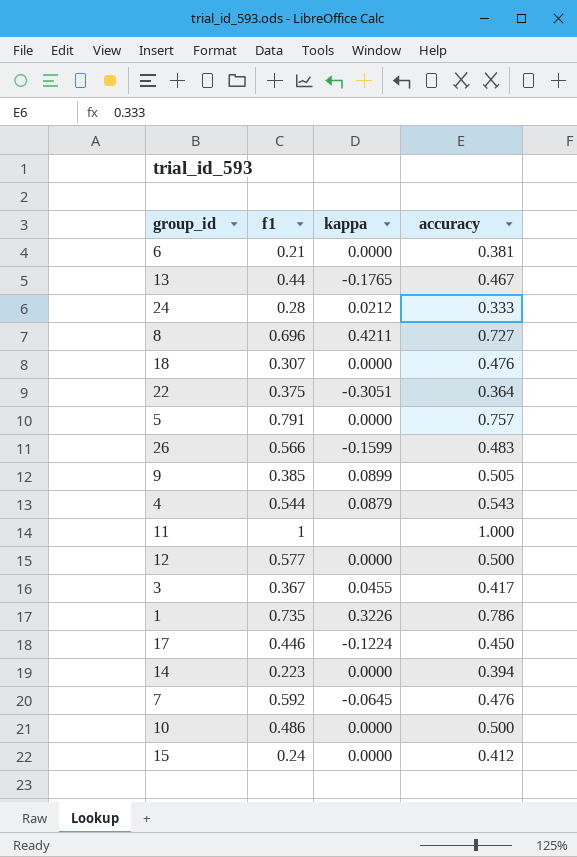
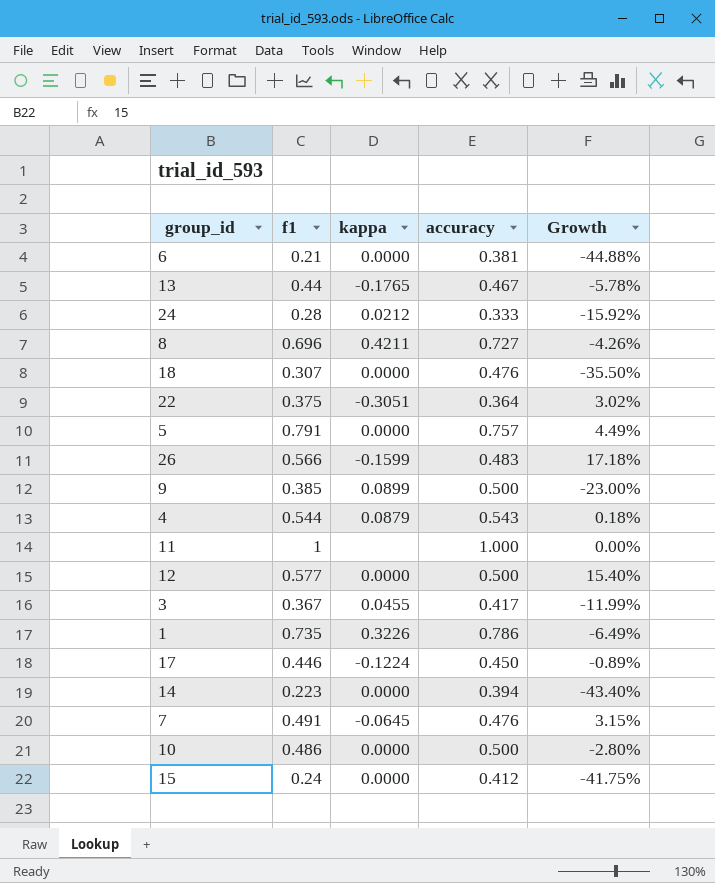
column Growth | formula: none -> ([f1] - [accuracy]) / [accuracy]
9 | accuracy: 0.505 -> 0.500
7 | f1: 0.592 -> 0.491

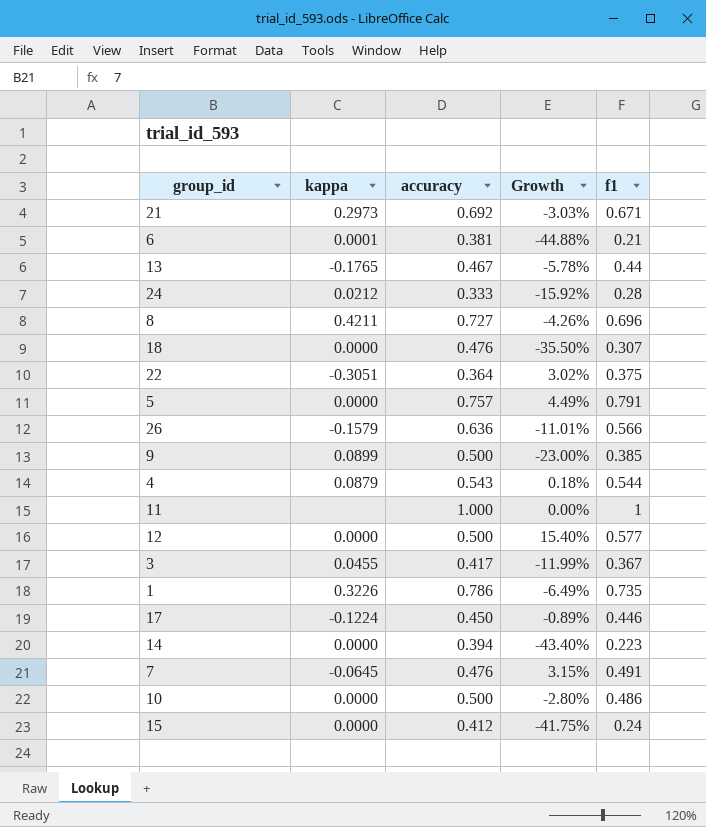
column f1 | position: 2 -> 5
row 21: none -> 0.2973 | 0.692 | -3.03% | 0.671
6 | kappa: 0.0000 -> 0.0001
26 | kappa: -0.1599 -> -0.1579
26 | accuracy: 0.483 -> 0.636
26 | Growth: 17.18% -> -11.01%

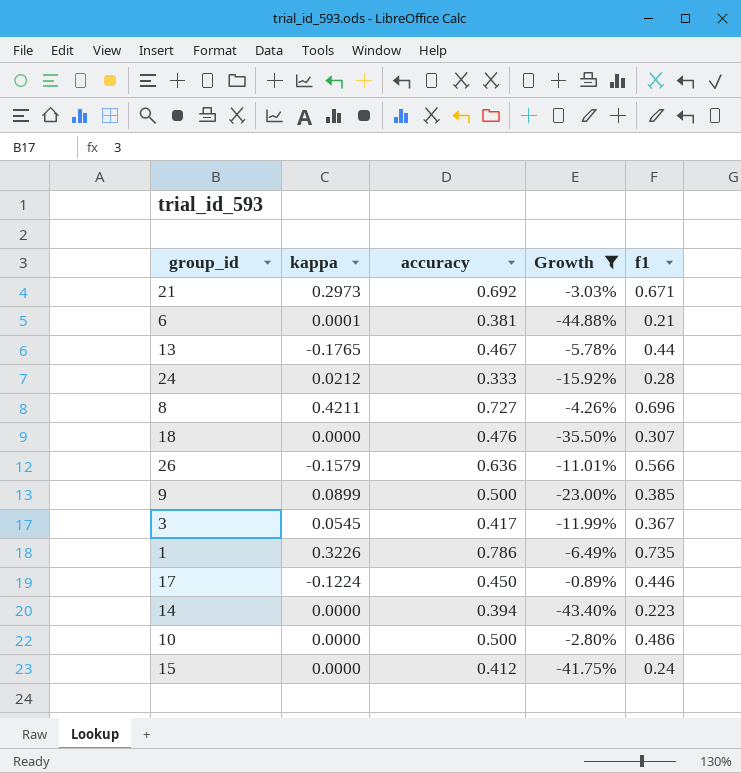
filter: none -> Growth <= -0.89%
3 | kappa: 0.0455 -> 0.0545

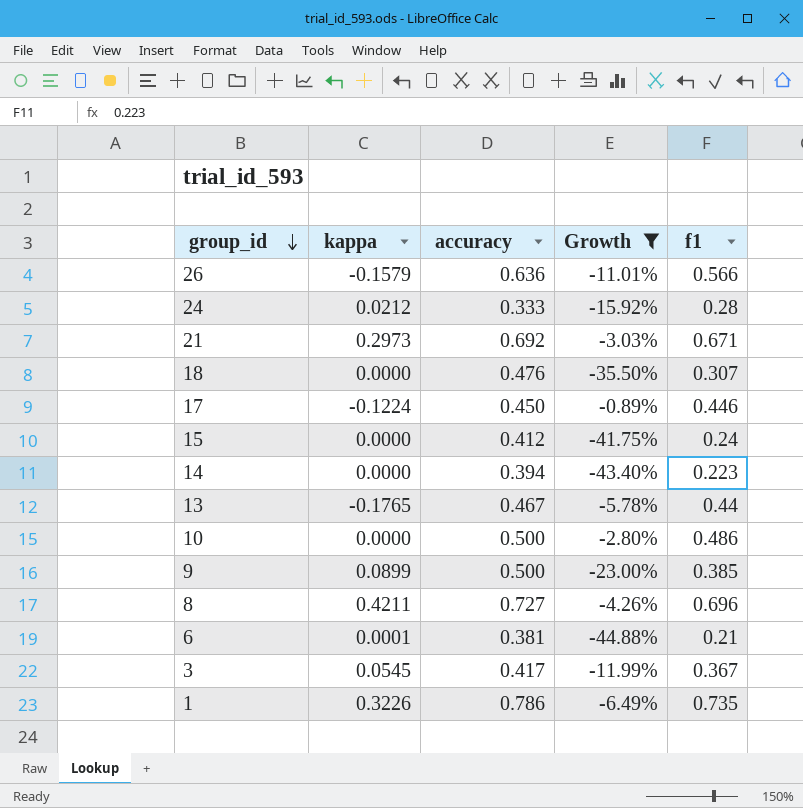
row order: none -> group_id descending

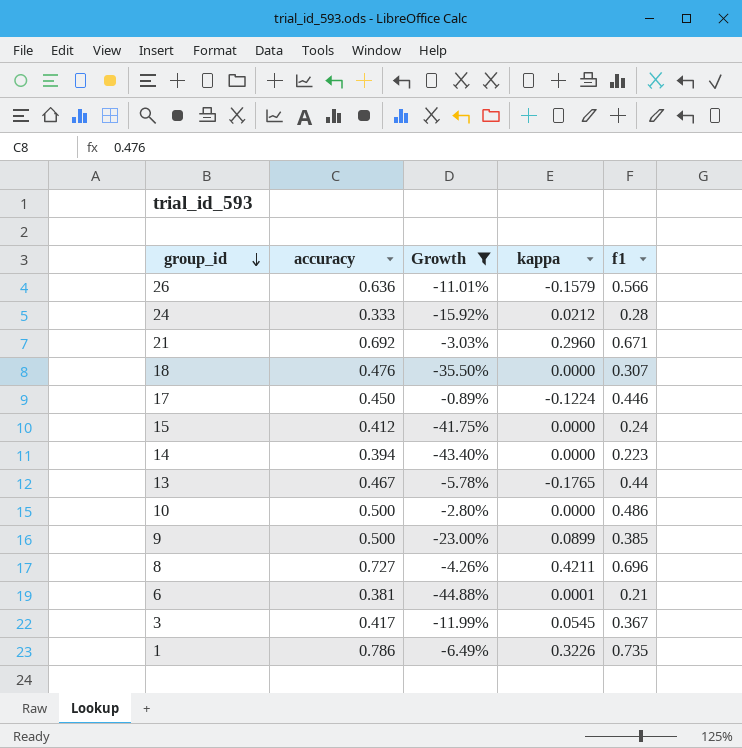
column kappa | position: 2 -> 4
21 | kappa: 0.2973 -> 0.2960

